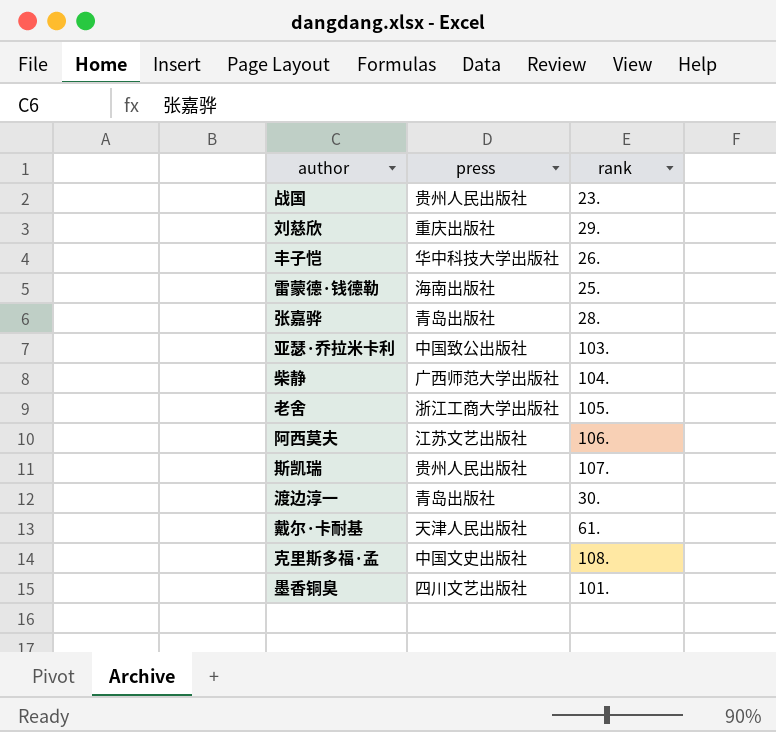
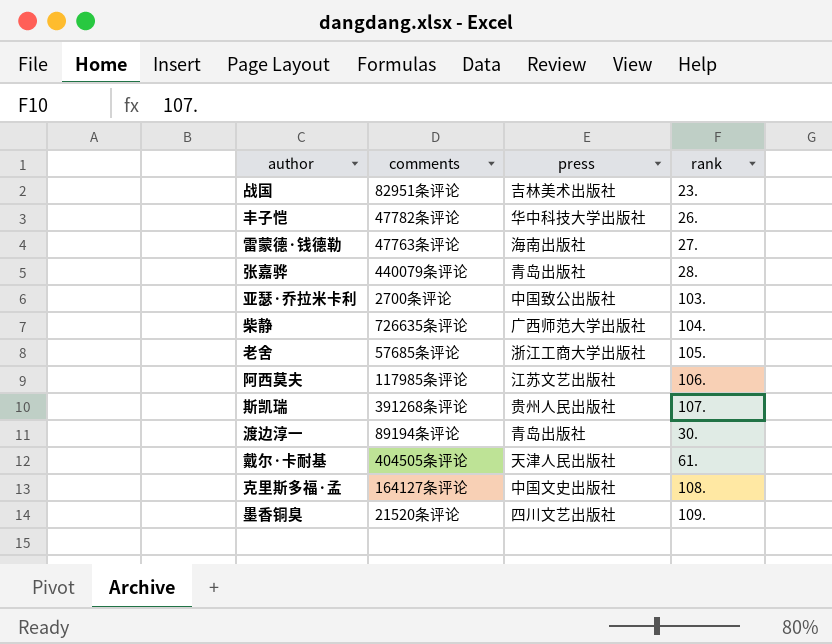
column comments | position: none -> 2
row 刘慈欣: 重庆出版社 | 29. -> none
战国 | press: 贵州人民出版社 -> 吉林美术出版社
雷蒙德·钱德勒 | rank: 25. -> 27.
墨香铜臭 | rank: 101. -> 109.

